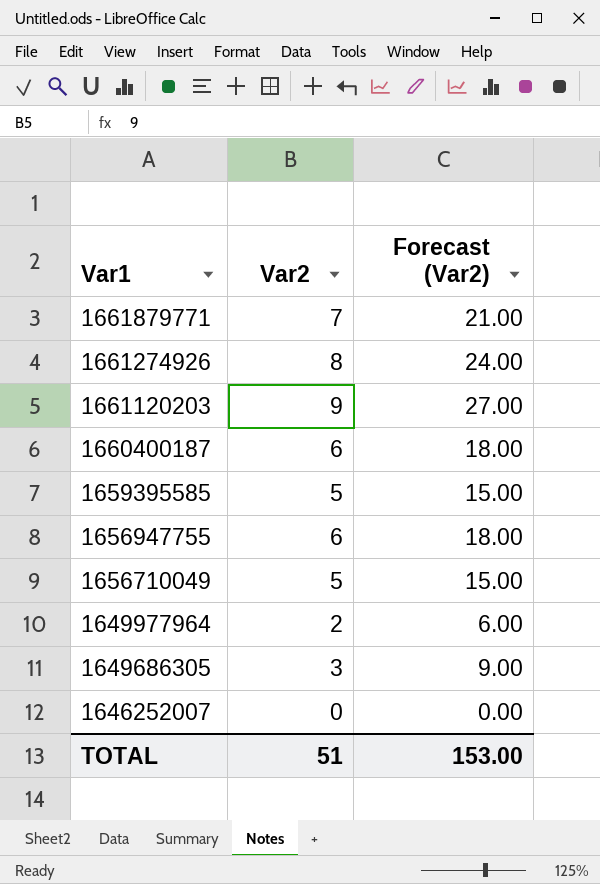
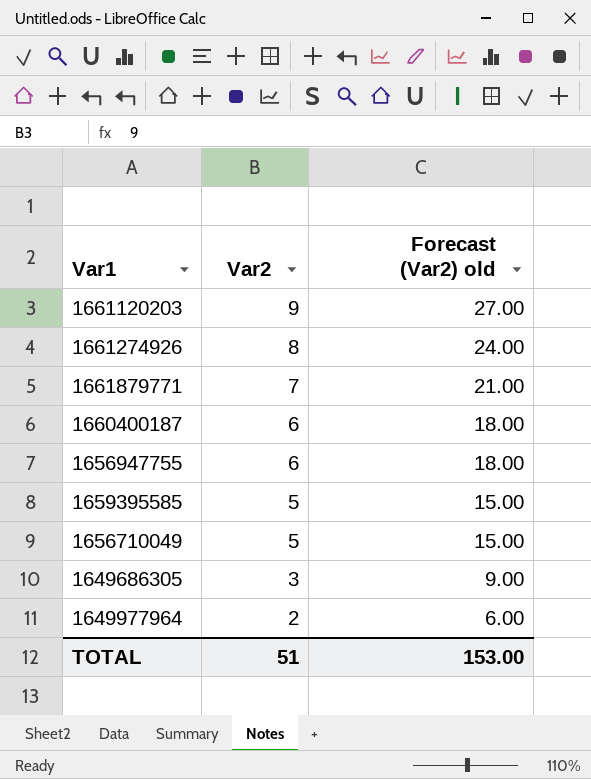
row order: Var1 descending -> Var2 descending
column name: Forecast (Var2) -> Forecast (Var2) old
row 1646252007: 0 | 0.00 -> none

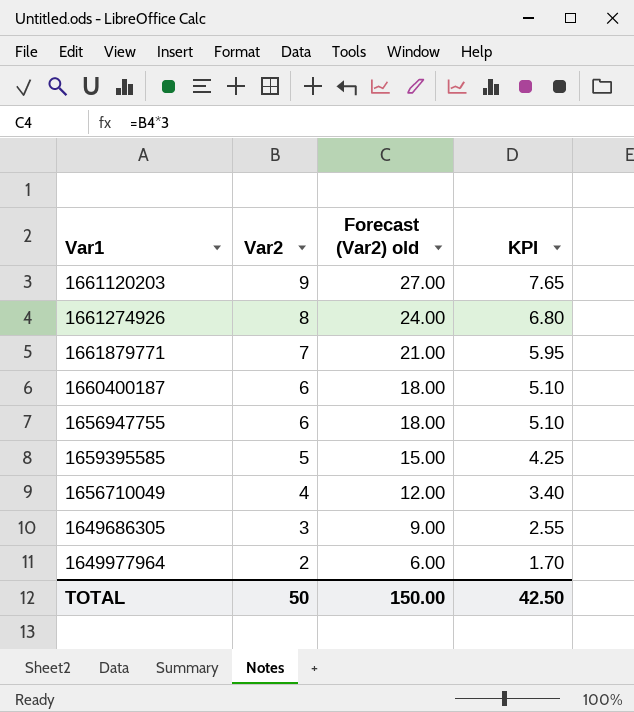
column KPI | formula: none -> [Var2] * 0.85
1656710049 | Var2: 5 -> 4
1656710049 | Forecast (Var2) old: 15.00 -> 12.00
TOTAL | Var2: 51 -> 50
TOTAL | Forecast (Var2) old: 153.00 -> 150.00

